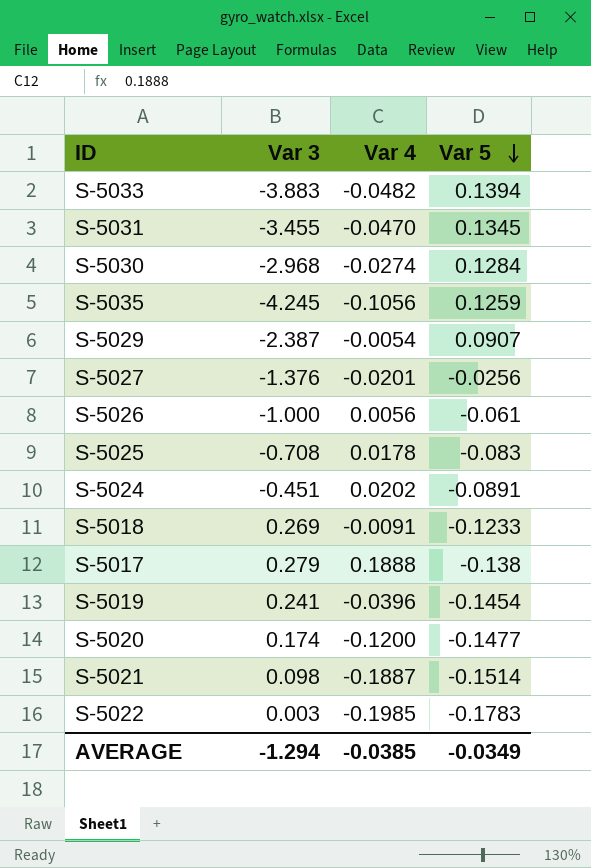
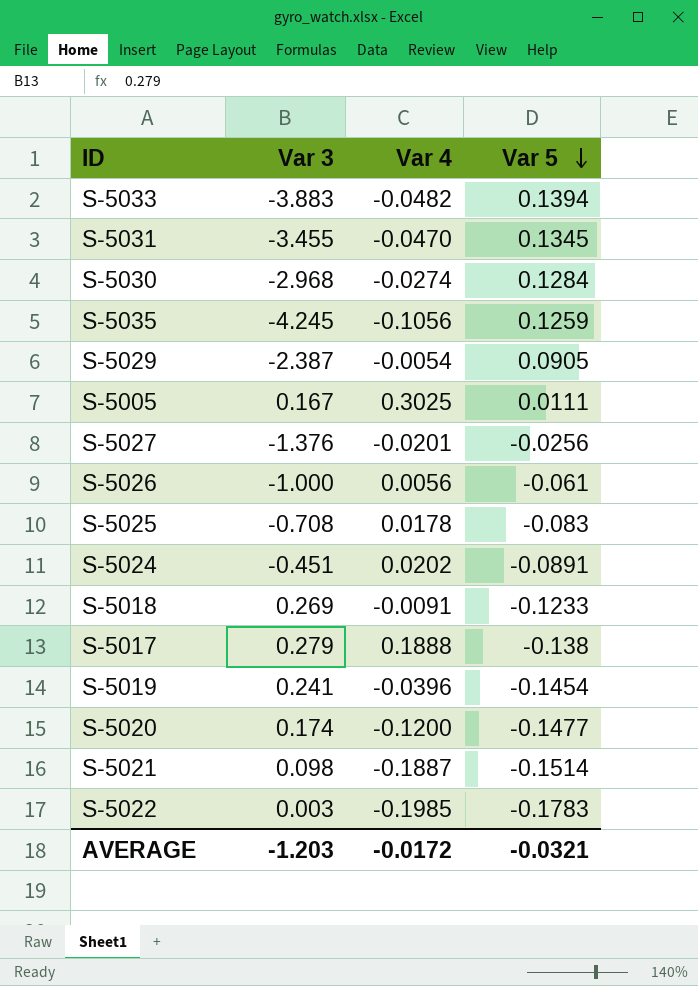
S-5029 | Var 5: 0.0907 -> 0.0905
row S-5005: none -> 0.167 | 0.3025 | 0.0111
AVERAGE | Var 3: -1.294 -> -1.203
AVERAGE | Var 4: -0.0385 -> -0.0172
AVERAGE | Var 5: -0.0349 -> -0.0321

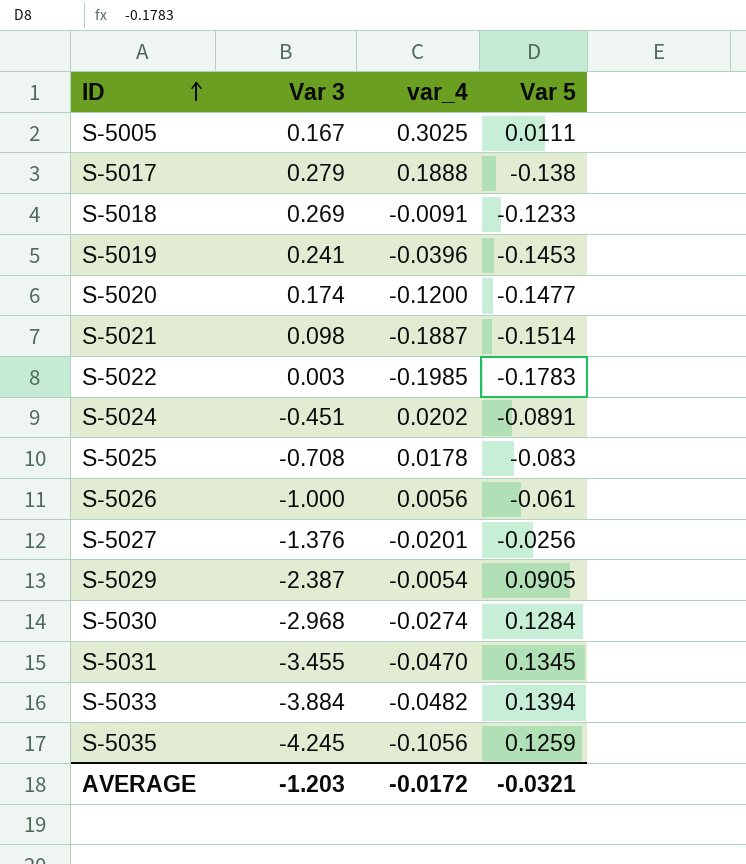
row order: Var 5 descending -> ID ascending
column name: Var 4 -> var_4
S-5019 | Var 5: -0.1454 -> -0.1453
S-5033 | Var 3: -3.883 -> -3.884

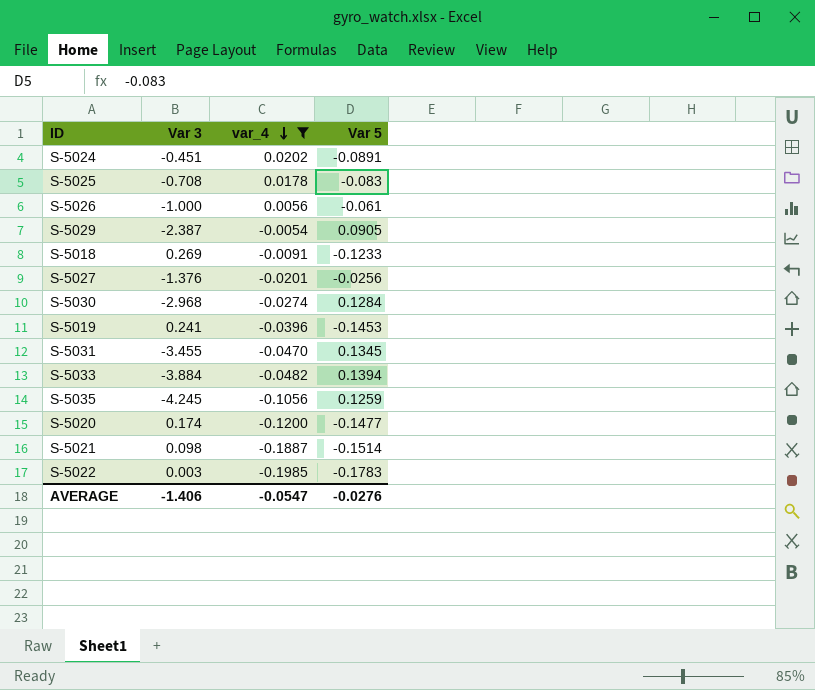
filter: none -> var_4 <= 0.0202
row order: ID ascending -> var_4 descending
AVERAGE | Var 3: -1.203 -> -1.406
AVERAGE | var_4: -0.0172 -> -0.0547
AVERAGE | Var 5: -0.0321 -> -0.0276

